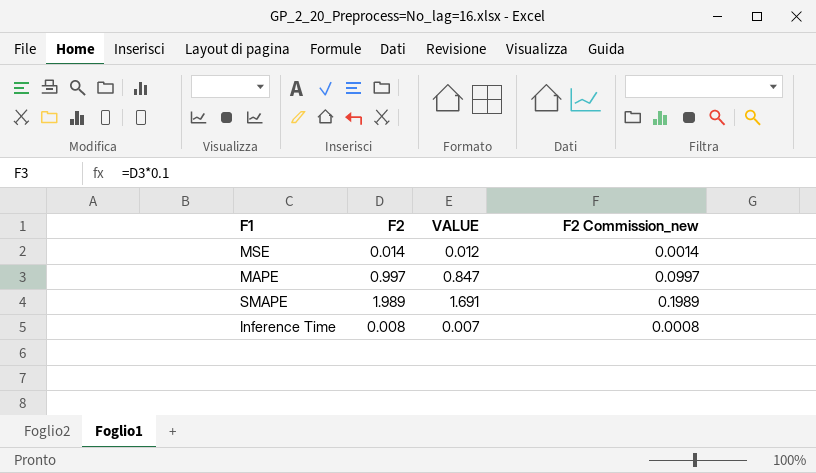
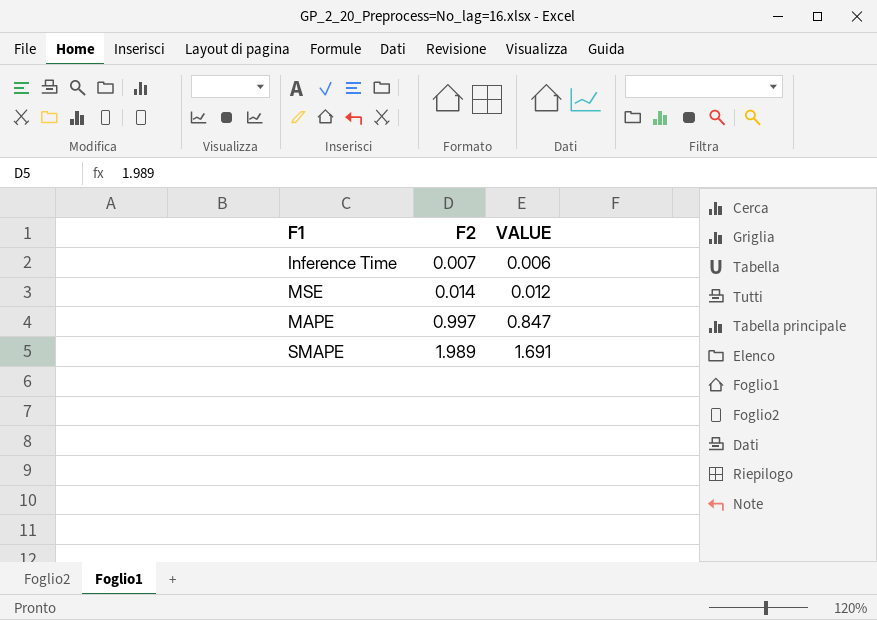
row order: none -> F2 ascending
column F2 Commission_new | formula: [F2] * 0.1 -> none
Inference Time | F2: 0.008 -> 0.007
Inference Time | VALUE: 0.007 -> 0.006

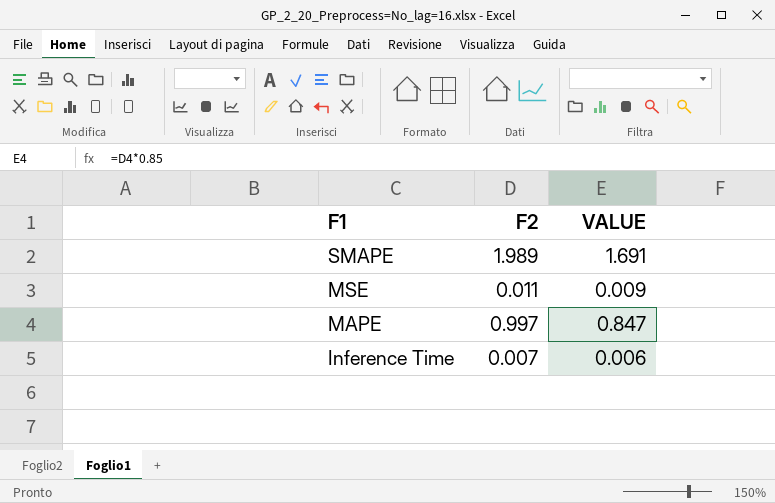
row order: F2 ascending -> F1 descending
MSE | F2: 0.014 -> 0.011
MSE | VALUE: 0.012 -> 0.009

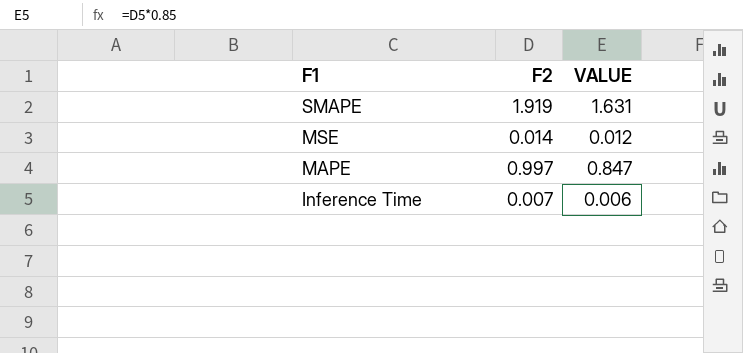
SMAPE | F2: 1.989 -> 1.919
SMAPE | VALUE: 1.691 -> 1.631
MSE | F2: 0.011 -> 0.014
MSE | VALUE: 0.009 -> 0.012

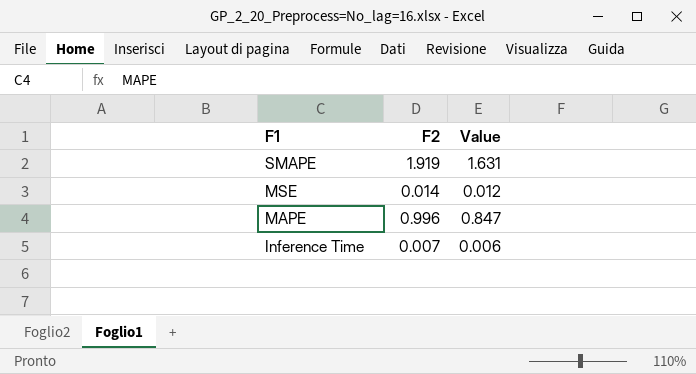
column name: VALUE -> Value
MAPE | F2: 0.997 -> 0.996

